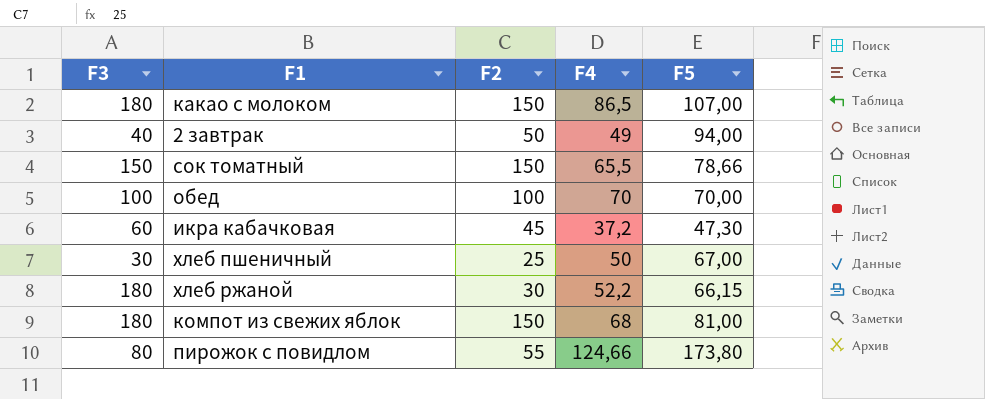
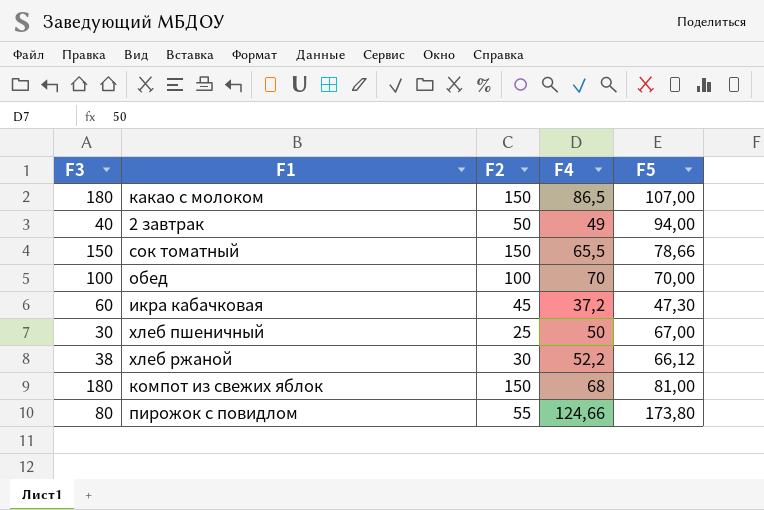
хлеб ржаной | F3: 180 -> 38
хлеб ржаной | F5: 66,15 -> 66,12

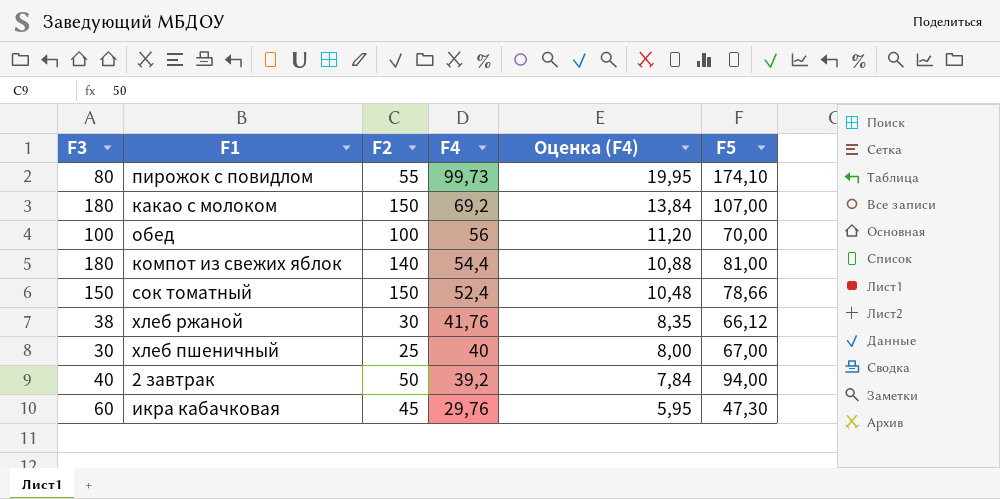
row order: none -> F4 descending
column Оценка (F4) | formula: none -> [F4] * 0,2
пирожок с повидлом | F4: 124,66 -> 99,73
пирожок с повидлом | F5: 173,80 -> 174,10
какао с молоком | F4: 86,5 -> 69,2
обед | F4: 70 -> 56
компот из свежих яблок | F2: 150 -> 140
компот из свежих яблок | F4: 68 -> 54,4
сок томатный | F4: 65,5 -> 52,4
хлеб ржаной | F4: 52,2 -> 41,76
хлеб пшеничный | F4: 50 -> 40
2 завтрак | F4: 49 -> 39,2
икра кабачковая | F4: 37,2 -> 29,76

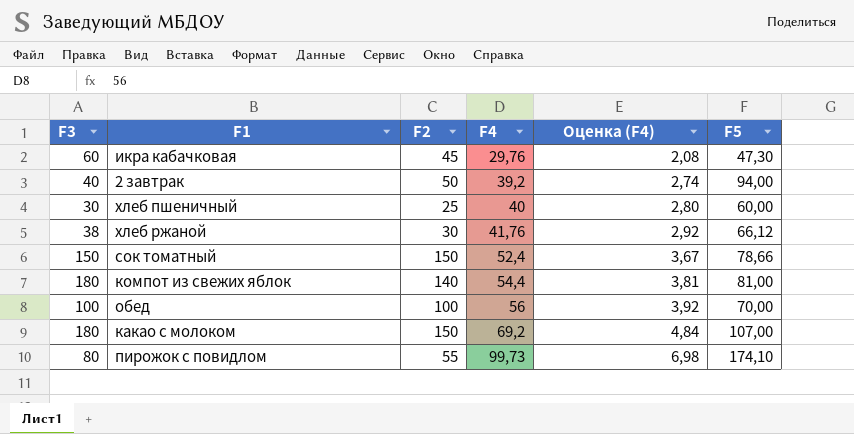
row order: F4 descending -> F4 ascending
column Оценка (F4) | formula: [F4] * 0,2 -> [F4] * 0,07
хлеб пшеничный | F5: 67,00 -> 60,00

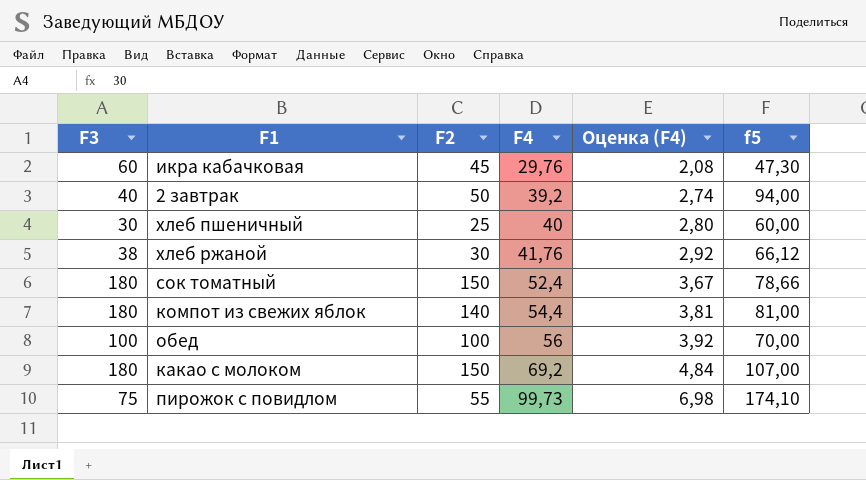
column name: F5 -> f5
сок томатный | F3: 150 -> 180
пирожок с повидлом | F3: 80 -> 75

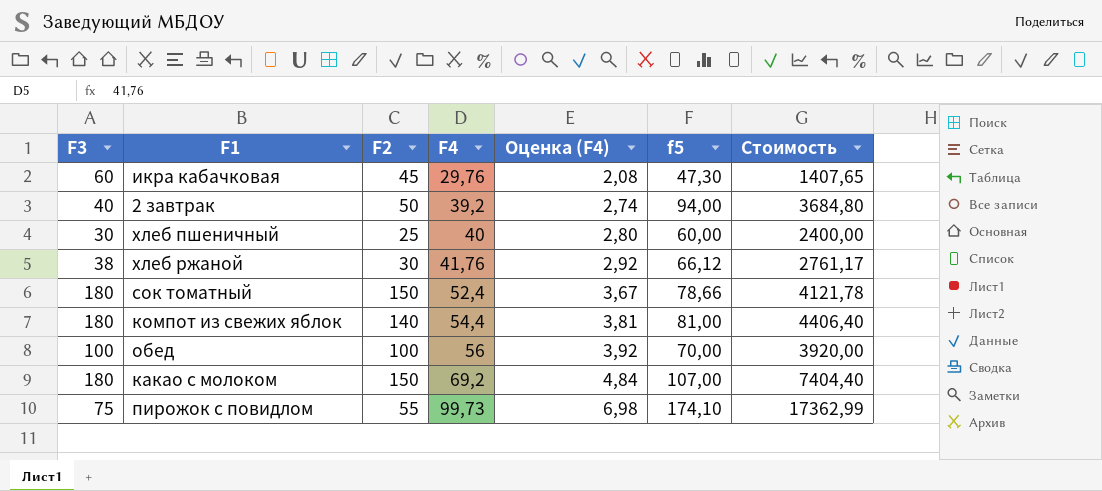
column Стоимость | formula: none -> [F4] * [f5]

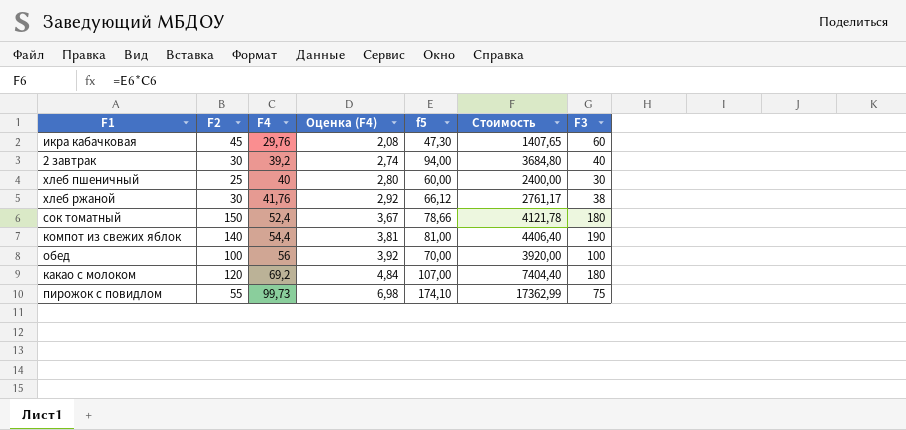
column F3 | position: 1 -> 7
2 завтрак | F2: 50 -> 30
компот из свежих яблок | F3: 180 -> 190
какао с молоком | F2: 150 -> 120

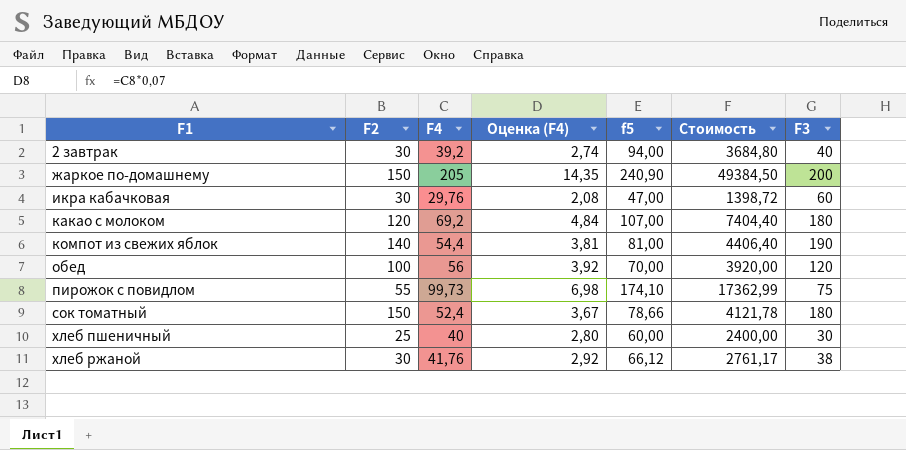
row order: F4 ascending -> F1 ascending
row жаркое по-домашнему: none -> 150 | 205 | 14,35 | 240,90 | 49384,50 | 200
икра кабачковая | F2: 45 -> 30
икра кабачковая | f5: 47,30 -> 47,00
икра кабачковая | Стоимость: 1407,65 -> 1398,72
обед | F3: 100 -> 120

